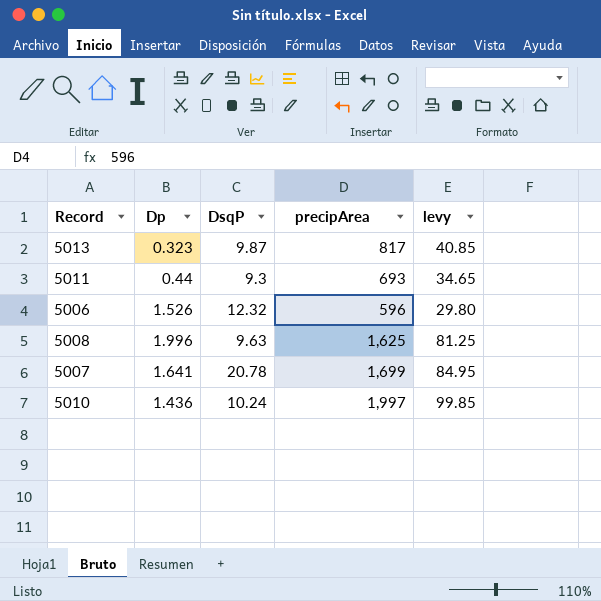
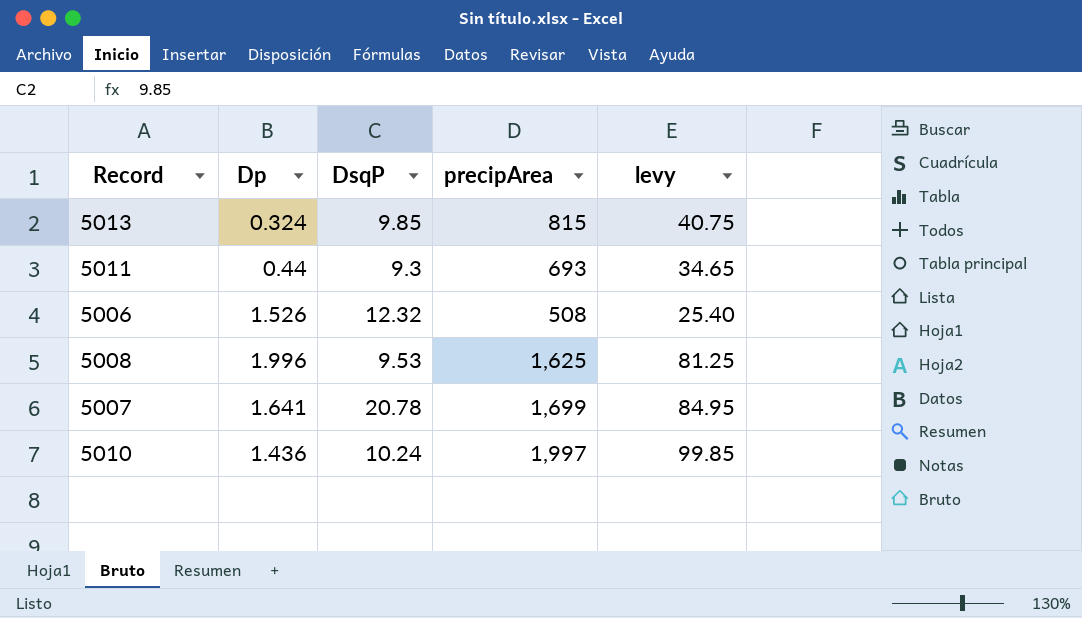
5013 | Dp: 0.323 -> 0.324
5013 | DsqP: 9.87 -> 9.85
5013 | precipArea: 817 -> 815
5013 | levy: 40.85 -> 40.75
5006 | precipArea: 596 -> 508
5006 | levy: 29.80 -> 25.40
5008 | DsqP: 9.63 -> 9.53

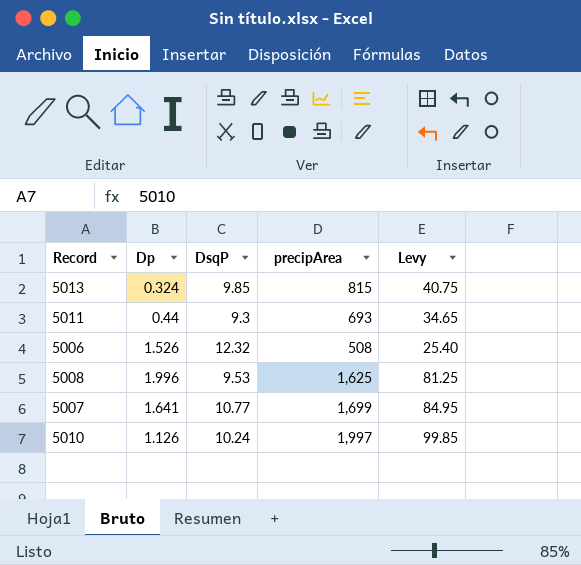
column name: levy -> Levy
5007 | DsqP: 20.78 -> 10.77
5010 | Dp: 1.436 -> 1.126

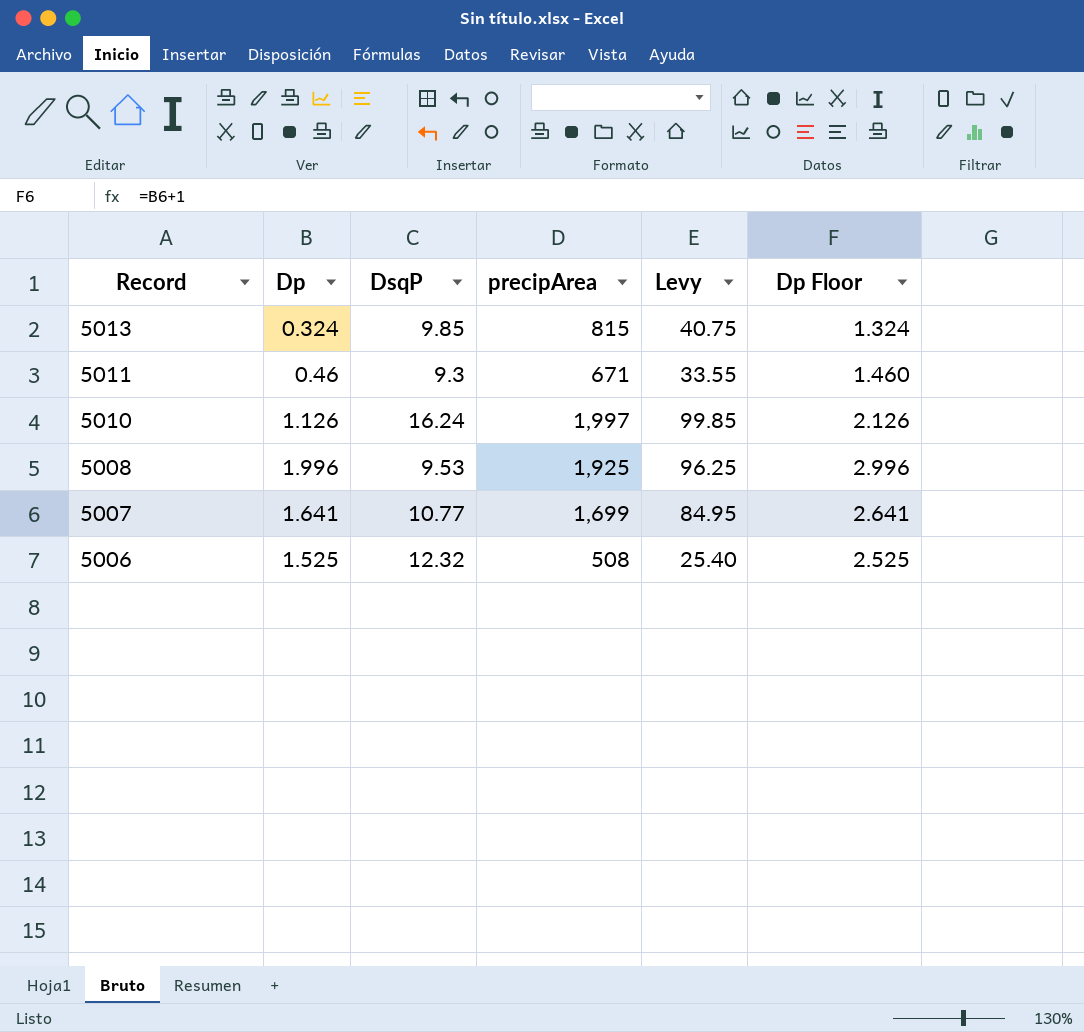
row order: none -> Record descending
column Dp Floor | formula: none -> [Dp] + 1
5011 | Dp: 0.44 -> 0.46
5011 | precipArea: 693 -> 671
5011 | Levy: 34.65 -> 33.55
5010 | DsqP: 10.24 -> 16.24
5008 | precipArea: 1,625 -> 1,925
5008 | Levy: 81.25 -> 96.25
5006 | Dp: 1.526 -> 1.525

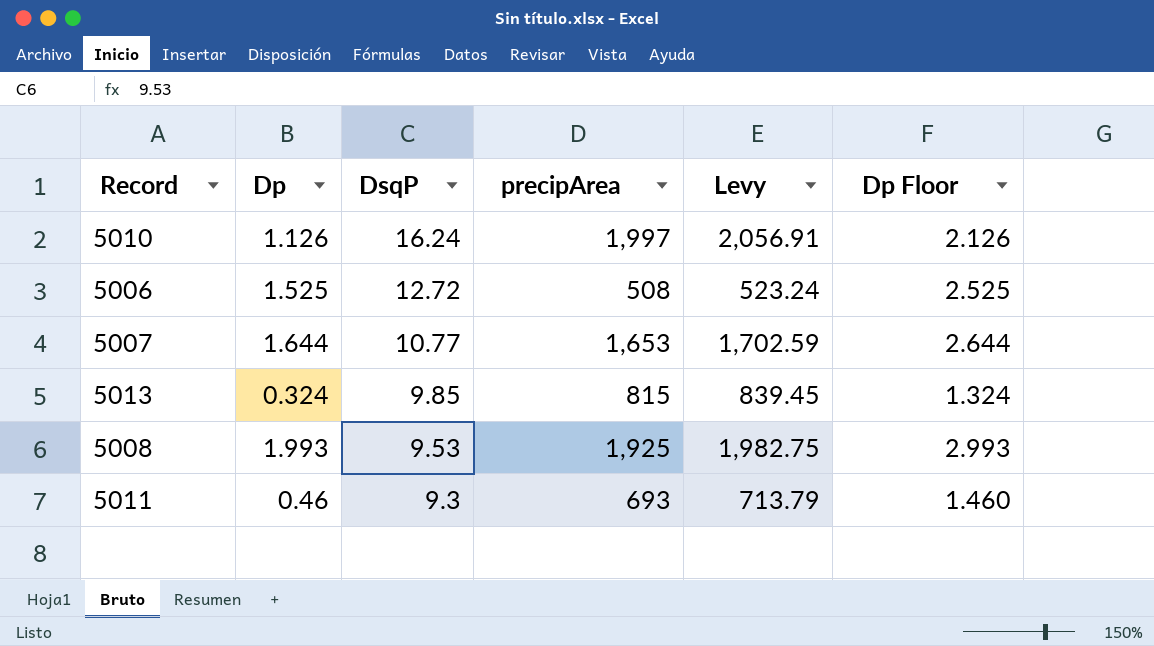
row order: Record descending -> DsqP descending
column Levy | formula: [precipArea] * 0.05 -> [precipArea] * 1.03
5006 | DsqP: 12.32 -> 12.72
5007 | Dp: 1.641 -> 1.644
5007 | precipArea: 1,699 -> 1,653
5007 | Dp Floor: 2.641 -> 2.644
5008 | Dp: 1.996 -> 1.993
5008 | Dp Floor: 2.996 -> 2.993
5011 | precipArea: 671 -> 693

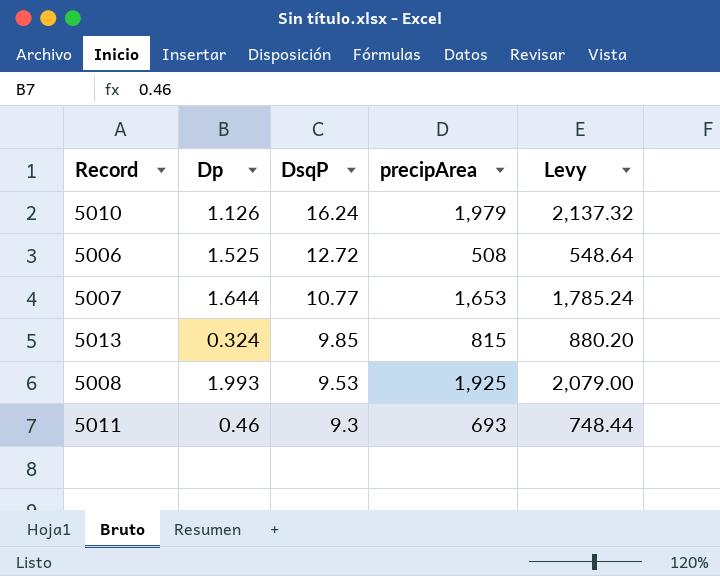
column Dp Floor | formula: [Dp] + 1 -> none
column Levy | formula: [precipArea] * 1.03 -> [precipArea] * 1.08
5010 | precipArea: 1,997 -> 1,979

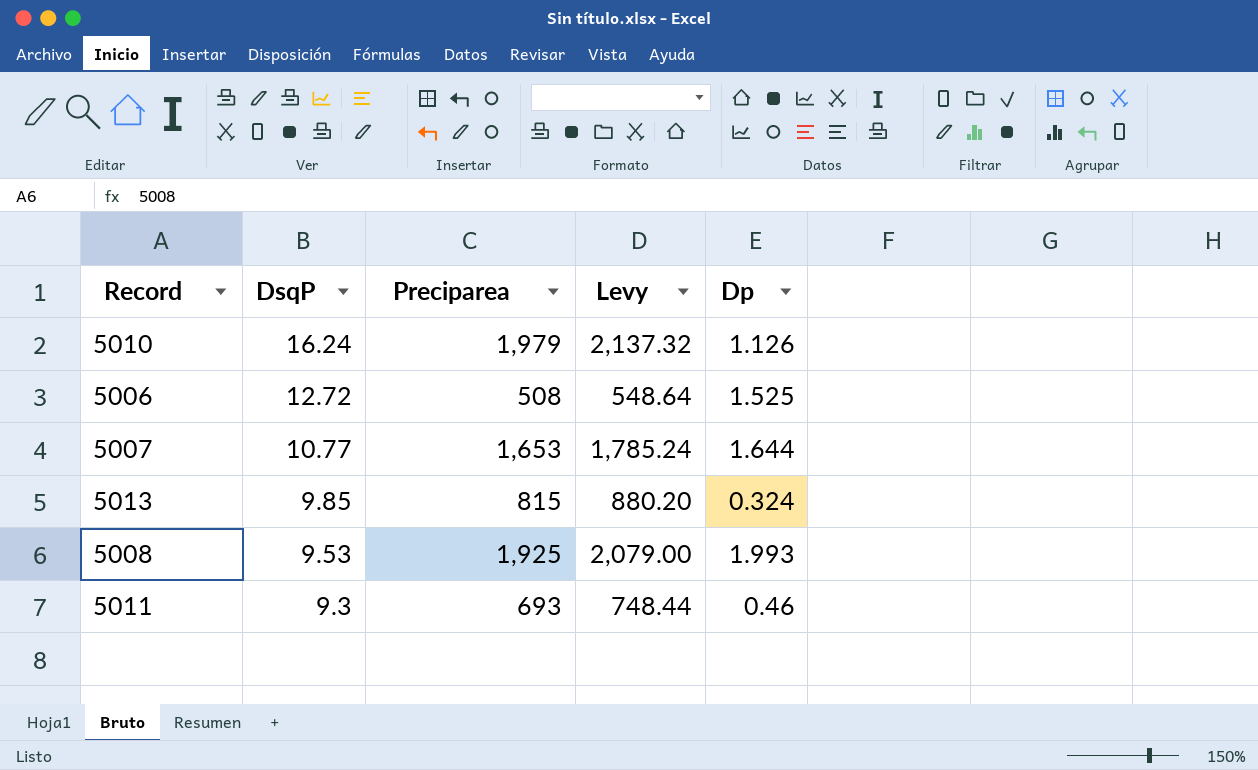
column name: precipArea -> Preciparea
column Dp | position: 2 -> 5

